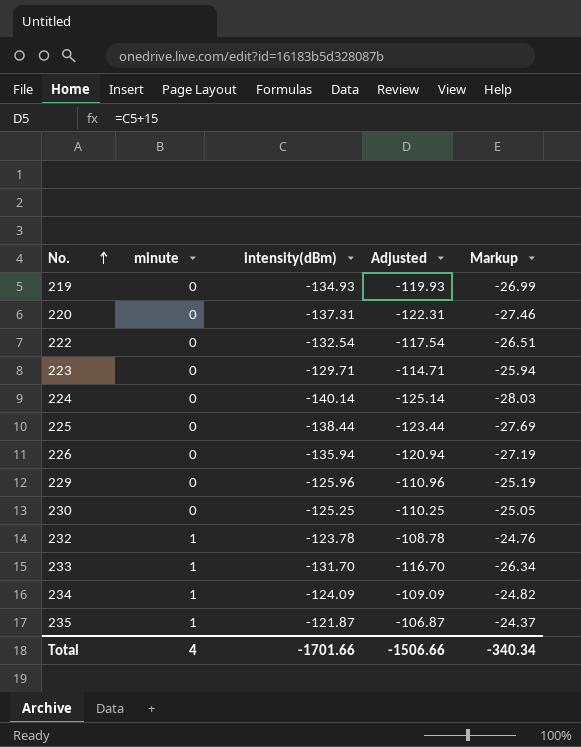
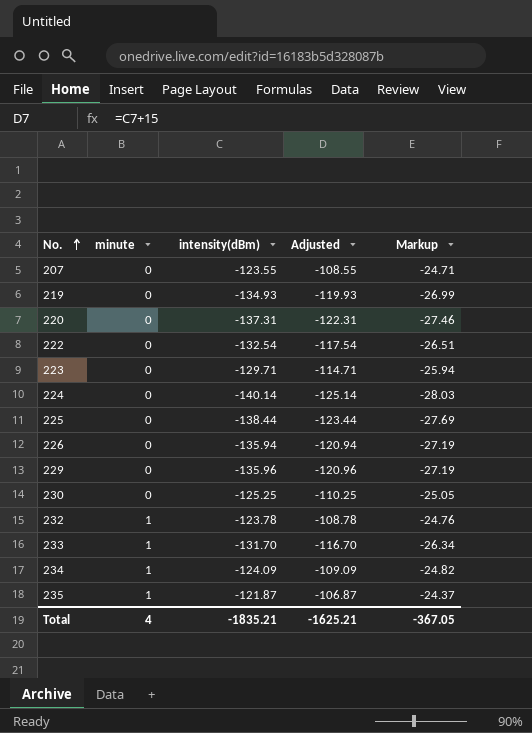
row 207: none -> 0 | -123.55 | -108.55 | -24.71
229 | intensity(dBm): -125.96 -> -135.96
229 | Adjusted: -110.96 -> -120.96
229 | Markup: -25.19 -> -27.19
Total | intensity(dBm): -1701.66 -> -1835.21
Total | Adjusted: -1506.66 -> -1625.21
Total | Markup: -340.34 -> -367.05

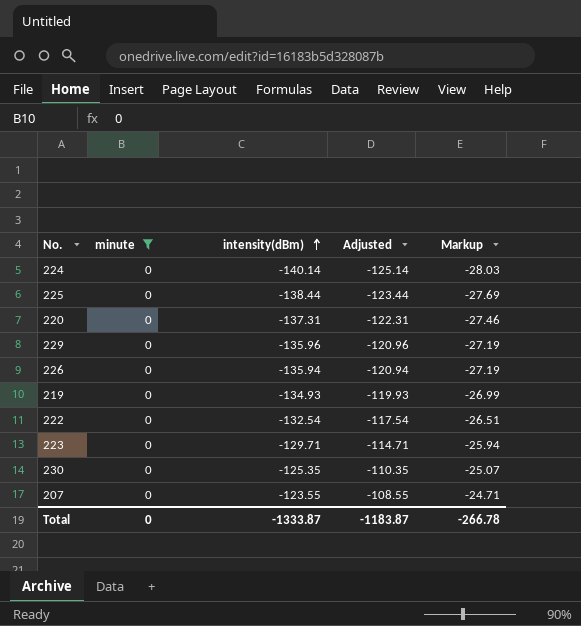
filter: none -> minute = 0
row order: No. ascending -> intensity(dBm) ascending
230 | intensity(dBm): -125.25 -> -125.35
230 | Adjusted: -110.25 -> -110.35
230 | Markup: -25.05 -> -25.07
Total | minute: 4 -> 0
Total | intensity(dBm): -1835.21 -> -1333.87
Total | Adjusted: -1625.21 -> -1183.87
Total | Markup: -367.05 -> -266.78

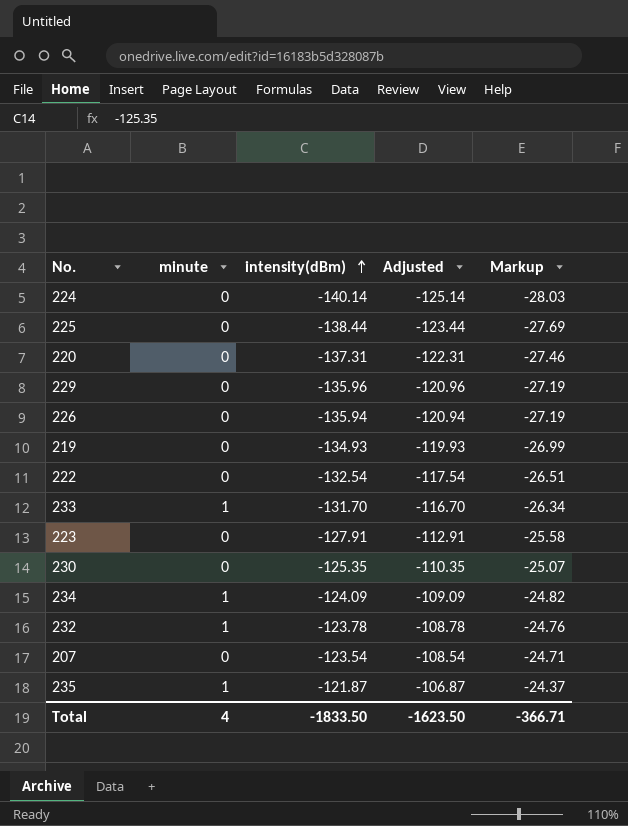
filter: minute = 0 -> none
223 | intensity(dBm): -129.71 -> -127.91
223 | Adjusted: -114.71 -> -112.91
223 | Markup: -25.94 -> -25.58
207 | intensity(dBm): -123.55 -> -123.54
207 | Adjusted: -108.55 -> -108.54
Total | minute: 0 -> 4
Total | intensity(dBm): -1333.87 -> -1833.50
Total | Adjusted: -1183.87 -> -1623.50
Total | Markup: -266.78 -> -366.71

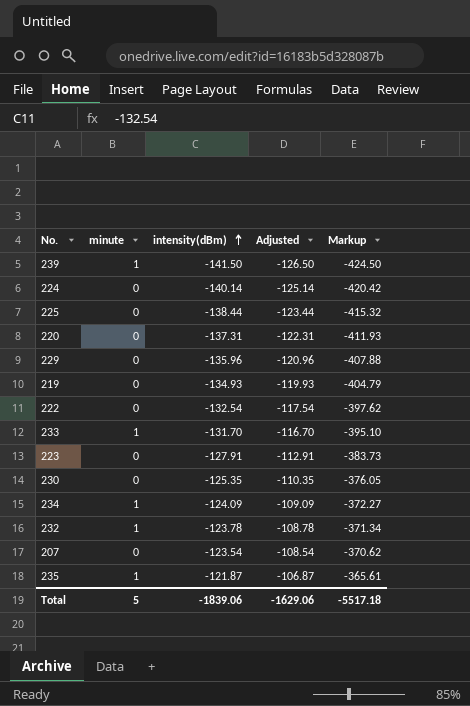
column Markup | formula: [intensity(dBm)] * 0.2 -> [intensity(dBm)] * 3
row 226: 0 | -135.94 | -120.94 | -27.19 -> none
row 239: none -> 1 | -141.50 | -126.50 | -424.50
Total | minute: 4 -> 5
Total | intensity(dBm): -1833.50 -> -1839.06
Total | Adjusted: -1623.50 -> -1629.06
Total | Markup: -366.71 -> -5517.18

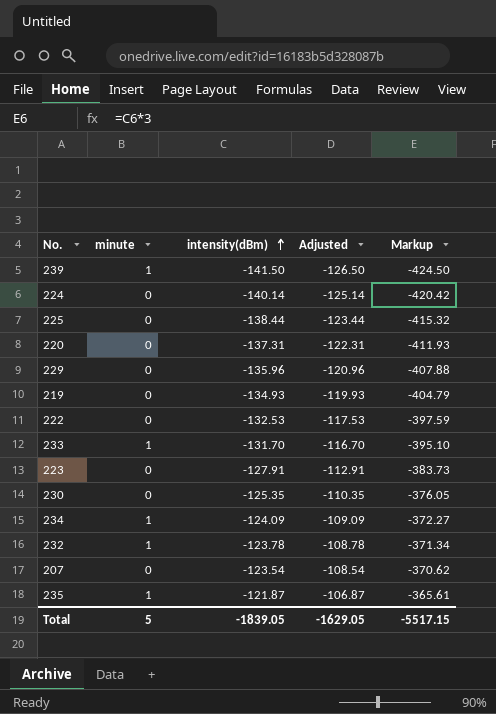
222 | intensity(dBm): -132.54 -> -132.53
222 | Adjusted: -117.54 -> -117.53
222 | Markup: -397.62 -> -397.59
Total | intensity(dBm): -1839.06 -> -1839.05
Total | Adjusted: -1629.06 -> -1629.05
Total | Markup: -5517.18 -> -5517.15

